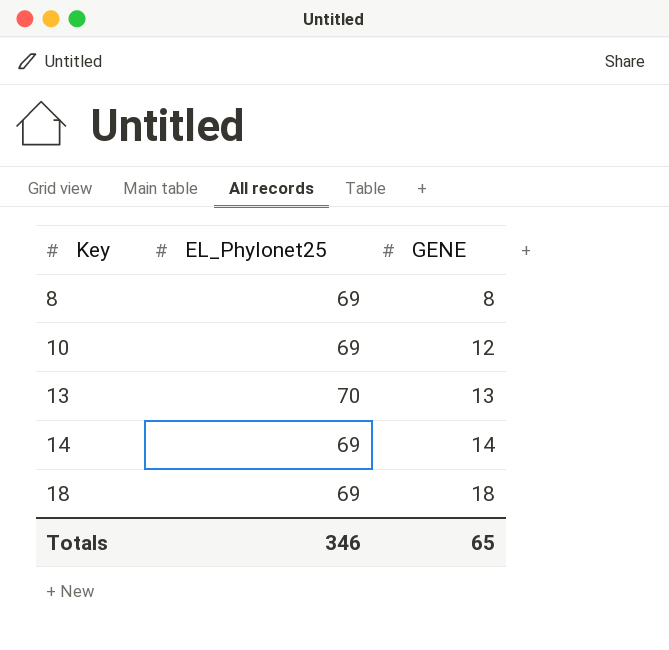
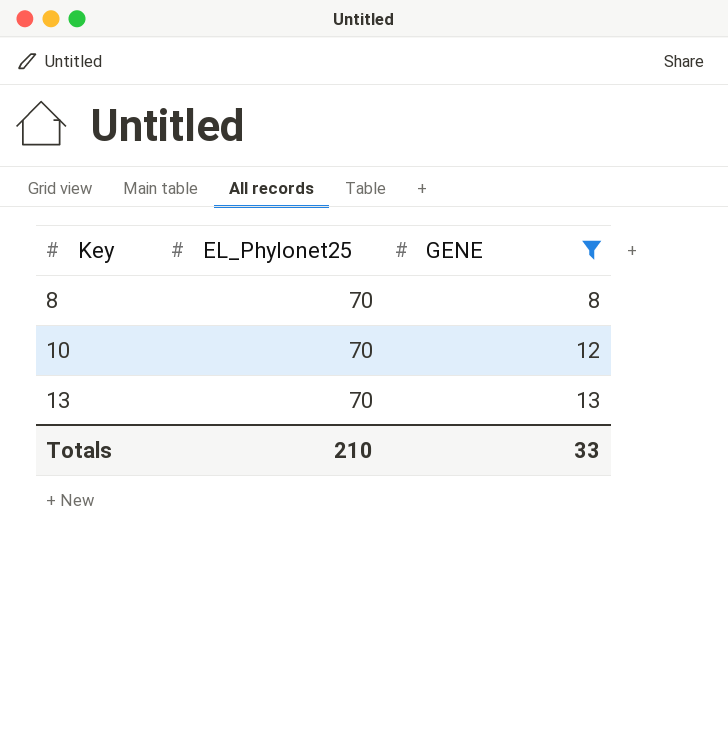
filter: none -> GENE <= 13
8 | EL_Phylonet25: 69 -> 70
10 | EL_Phylonet25: 69 -> 70
Totals | EL_Phylonet25: 346 -> 210
Totals | GENE: 65 -> 33

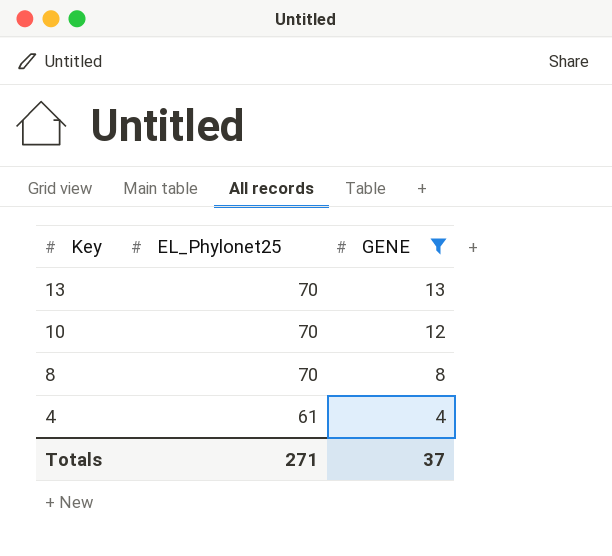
row order: Key ascending -> Key descending
row 4: none -> 61 | 4
Totals | EL_Phylonet25: 210 -> 271
Totals | GENE: 33 -> 37

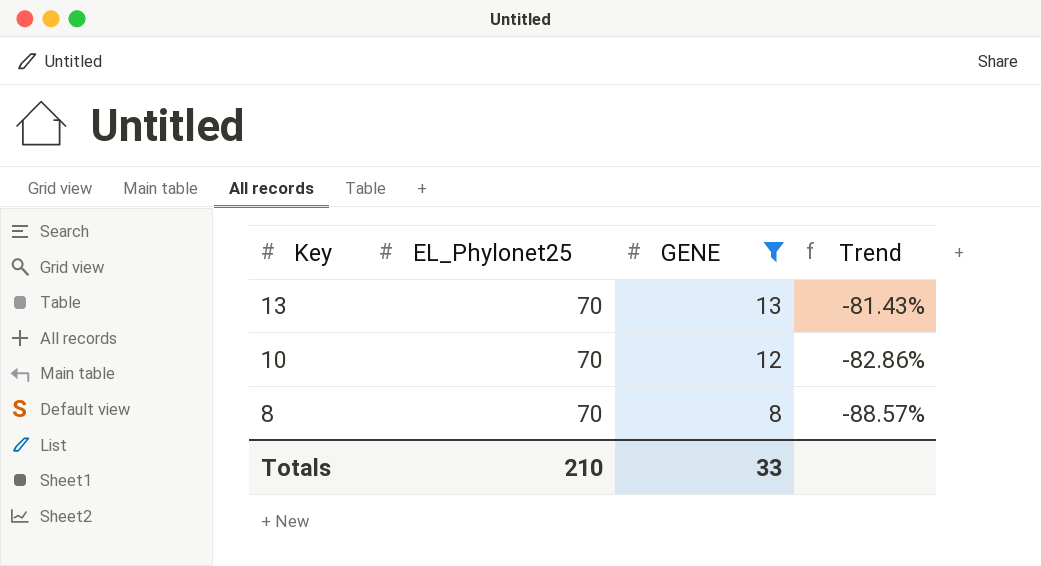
column Trend | formula: none -> ([GENE] - [EL_Phylonet25]) / [EL_Phylonet25]
row 4: 61 | 4 -> none
Totals | EL_Phylonet25: 271 -> 210
Totals | GENE: 37 -> 33

